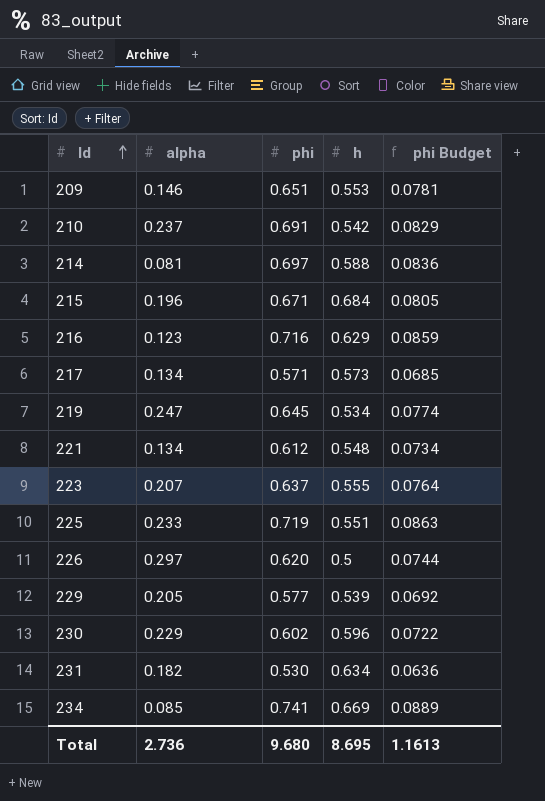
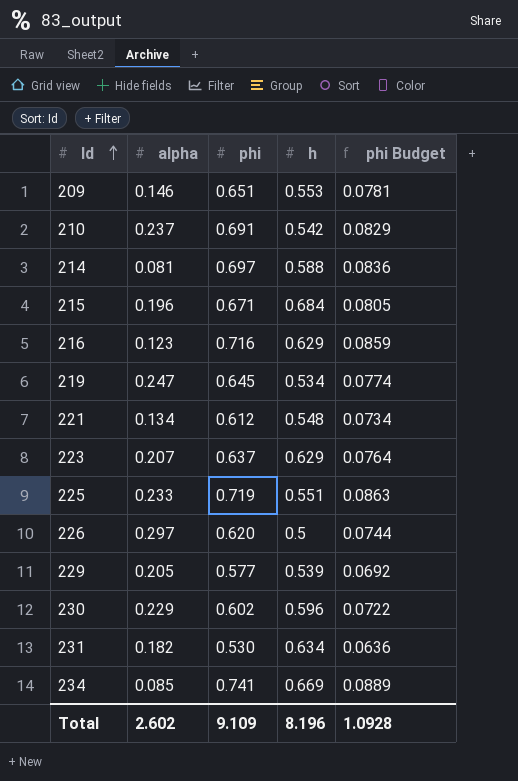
row 217: 0.134 | 0.571 | 0.573 | 0.0685 -> none
223 | h: 0.555 -> 0.629
Total | alpha: 2.736 -> 2.602
Total | phi: 9.680 -> 9.109
Total | h: 8.695 -> 8.196
Total | phi Budget: 1.1613 -> 1.0928

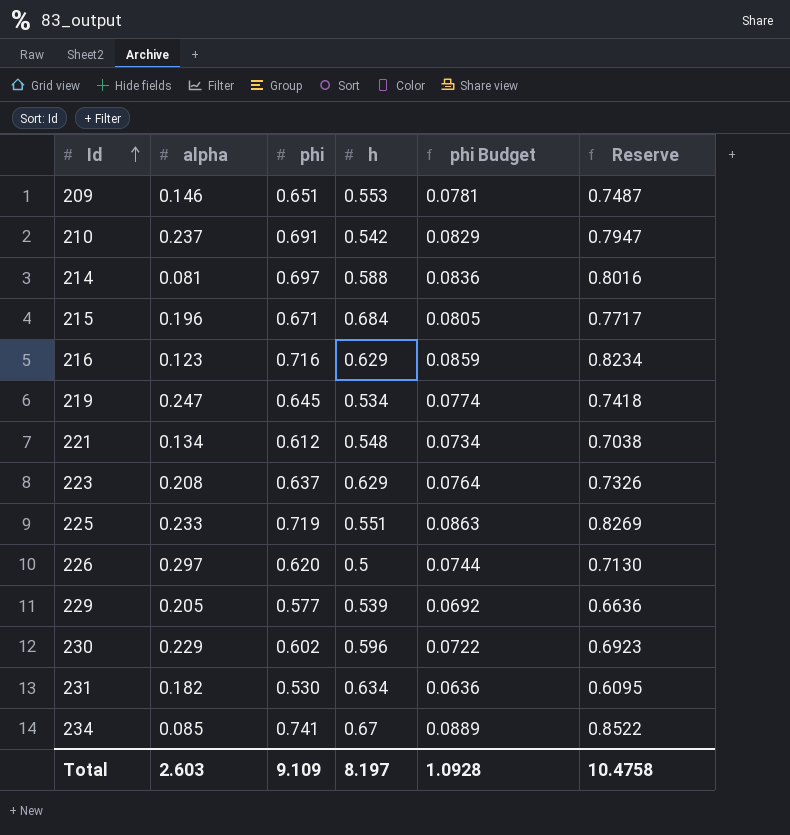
column Reserve | formula: none -> [phi] * 1.15
223 | alpha: 0.207 -> 0.208
234 | h: 0.669 -> 0.67
Total | alpha: 2.602 -> 2.603
Total | h: 8.196 -> 8.197

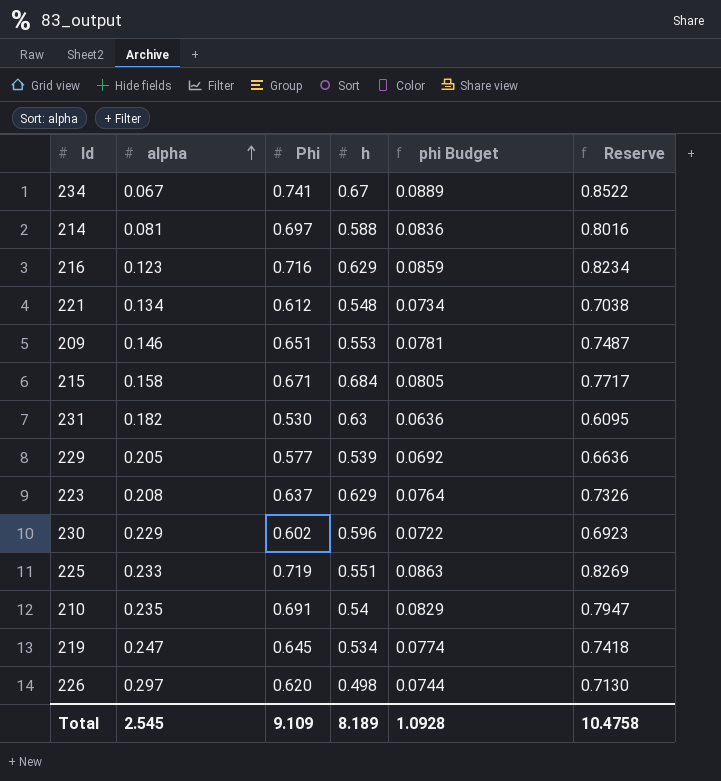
row order: Id ascending -> alpha ascending
column name: phi -> Phi
234 | alpha: 0.085 -> 0.067
215 | alpha: 0.196 -> 0.158
231 | h: 0.634 -> 0.63
210 | alpha: 0.237 -> 0.235
210 | h: 0.542 -> 0.54
226 | h: 0.5 -> 0.498
Total | alpha: 2.603 -> 2.545
Total | h: 8.197 -> 8.189

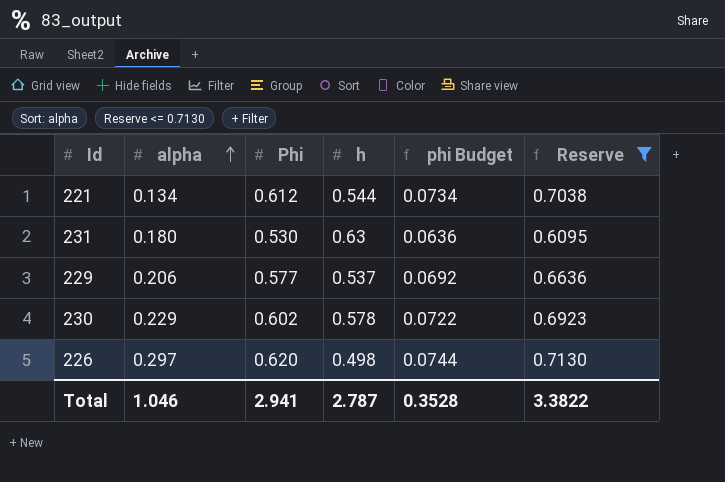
filter: none -> Reserve <= 0.7130
221 | h: 0.548 -> 0.544
231 | alpha: 0.182 -> 0.180
229 | alpha: 0.205 -> 0.206
229 | h: 0.539 -> 0.537
230 | h: 0.596 -> 0.578
Total | alpha: 2.545 -> 1.046
Total | Phi: 9.109 -> 2.941
Total | h: 8.189 -> 2.787
Total | phi Budget: 1.0928 -> 0.3528
Total | Reserve: 10.4758 -> 3.3822

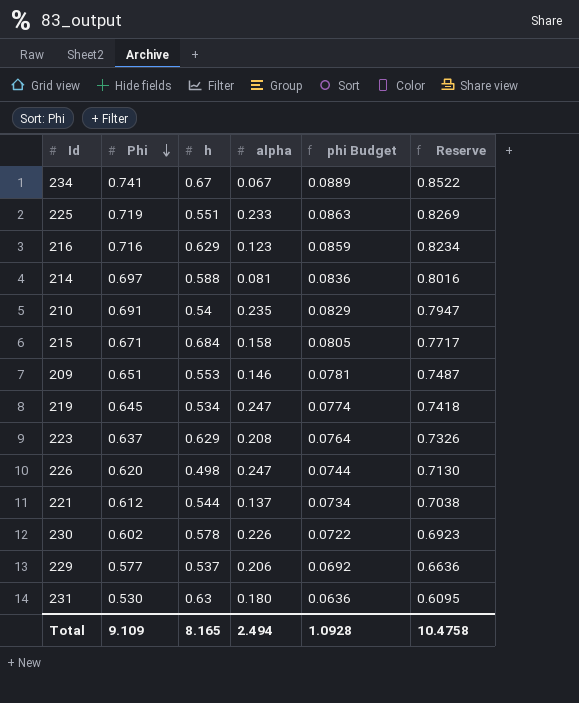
filter: Reserve <= 0.7130 -> none
row order: alpha ascending -> Phi descending
column alpha | position: 2 -> 4
226 | alpha: 0.297 -> 0.247
221 | alpha: 0.134 -> 0.137
230 | alpha: 0.229 -> 0.226
Total | Phi: 2.941 -> 9.109
Total | h: 2.787 -> 8.165
Total | alpha: 1.046 -> 2.494
Total | phi Budget: 0.3528 -> 1.0928
Total | Reserve: 3.3822 -> 10.4758

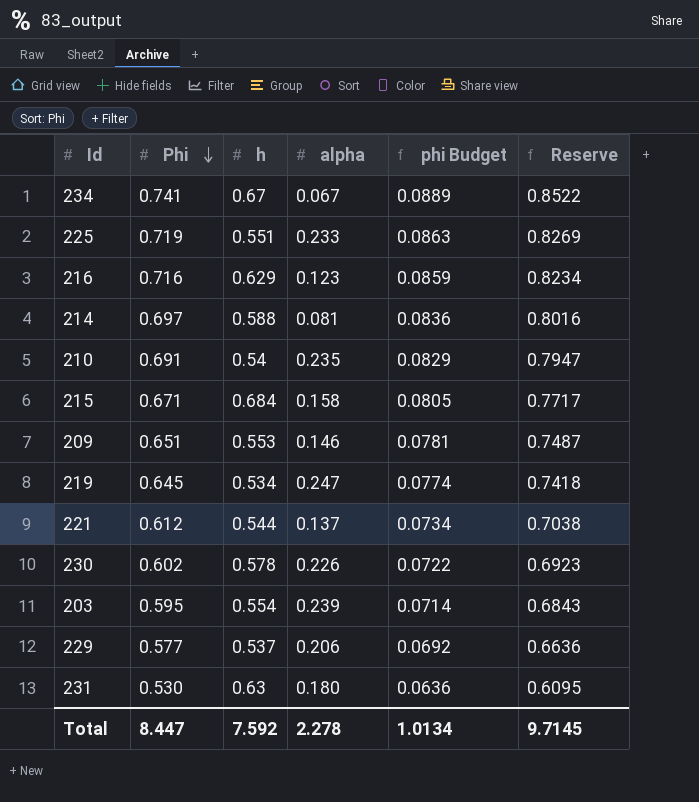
row 223: 0.637 | 0.629 | 0.208 | 0.0764 | 0.7326 -> none
row 226: 0.620 | 0.498 | 0.247 | 0.0744 | 0.7130 -> none
row 203: none -> 0.595 | 0.554 | 0.239 | 0.0714 | 0.6843
Total | Phi: 9.109 -> 8.447
Total | h: 8.165 -> 7.592
Total | alpha: 2.494 -> 2.278
Total | phi Budget: 1.0928 -> 1.0134
Total | Reserve: 10.4758 -> 9.7145

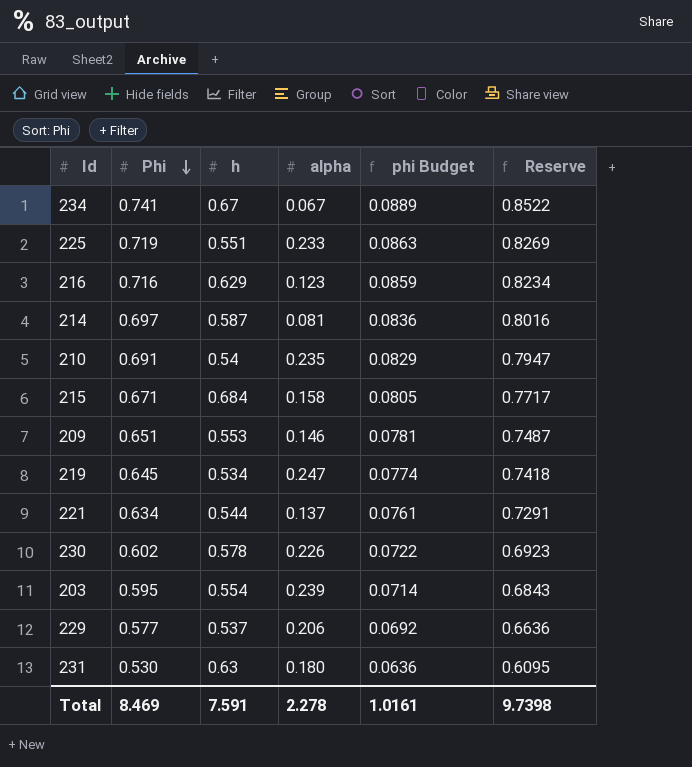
214 | h: 0.588 -> 0.587
221 | Phi: 0.612 -> 0.634
221 | phi Budget: 0.0734 -> 0.0761
221 | Reserve: 0.7038 -> 0.7291
Total | Phi: 8.447 -> 8.469
Total | h: 7.592 -> 7.591
Total | phi Budget: 1.0134 -> 1.0161
Total | Reserve: 9.7145 -> 9.7398

